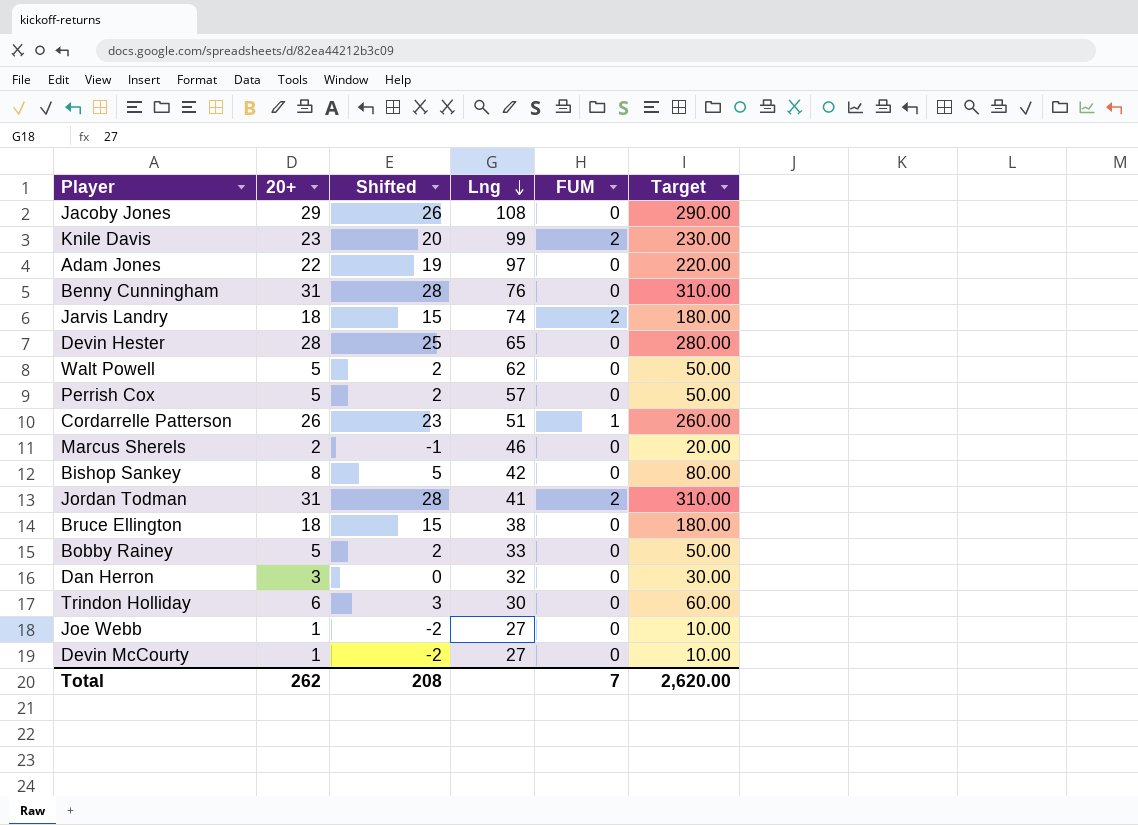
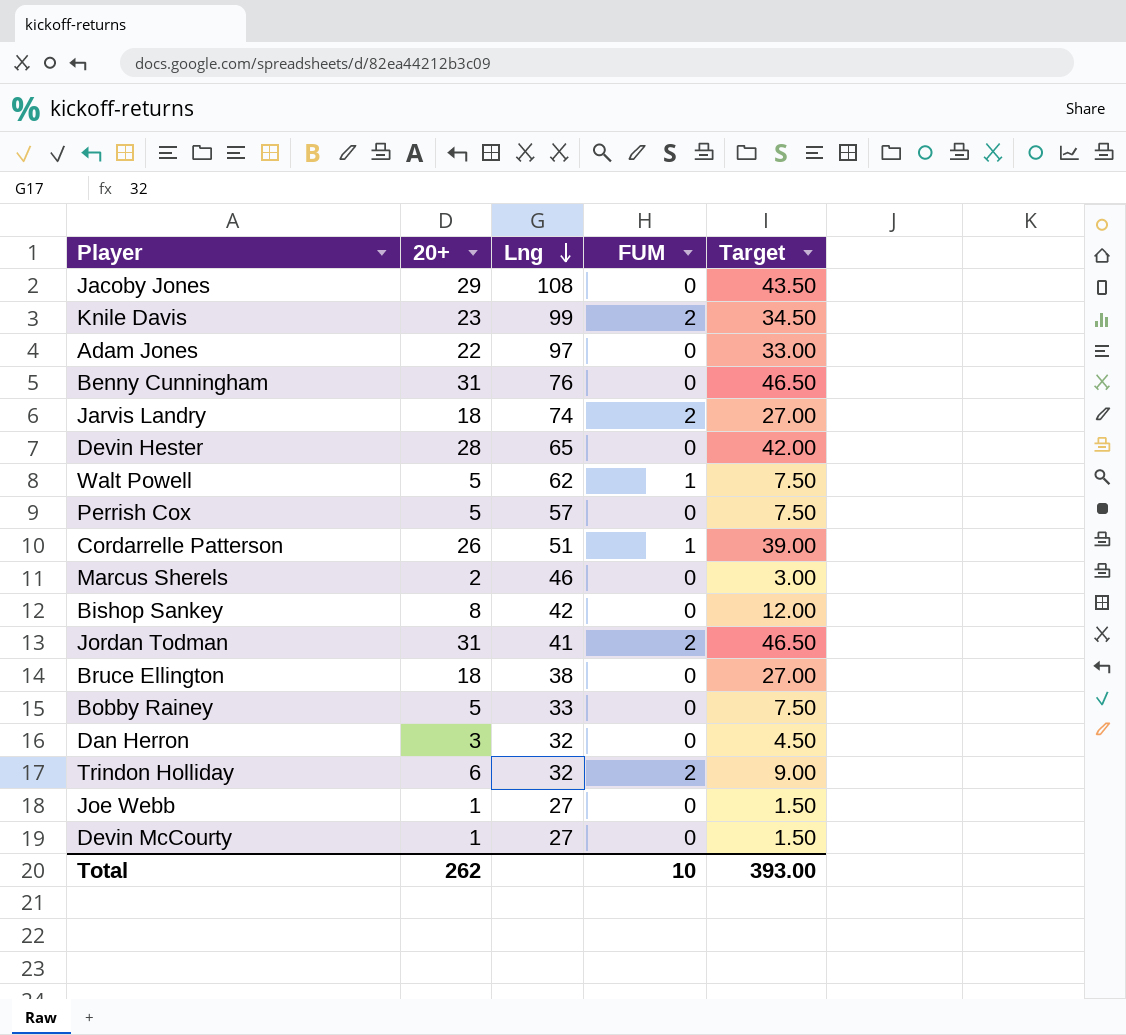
column Shifted | formula: [20+] - 3 -> none
column Target | formula: [20+] * 10 -> [20+] * 1.5
Walt Powell | FUM: 0 -> 1
Trindon Holliday | Lng: 30 -> 32
Trindon Holliday | FUM: 0 -> 2
Total | FUM: 7 -> 10
Total | Target: 2,620.00 -> 393.00

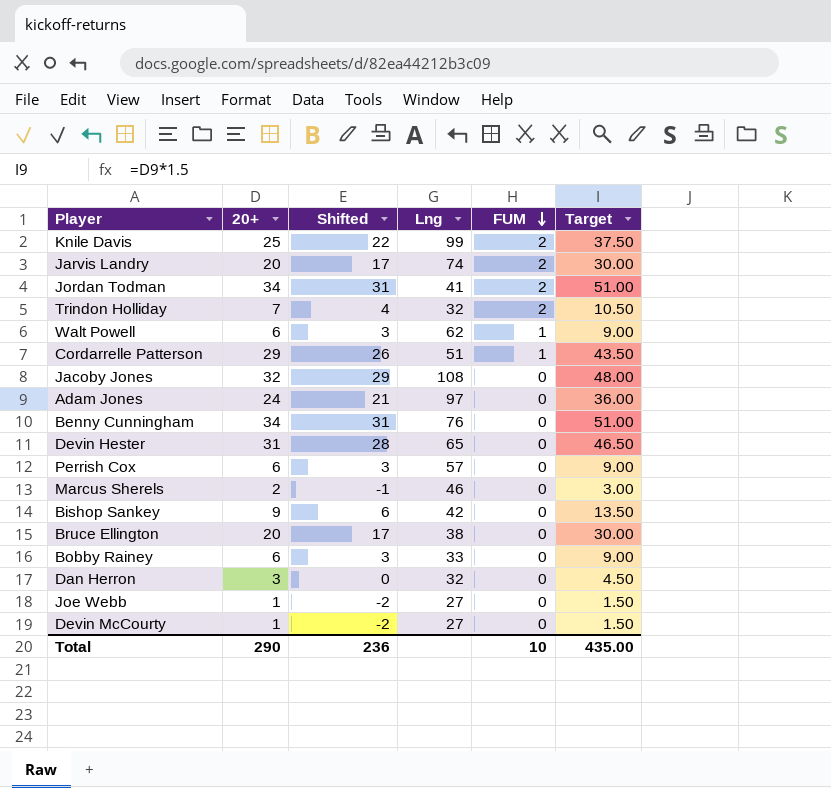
row order: Lng descending -> FUM descending
column Shifted | formula: none -> [20+] - 3
Knile Davis | 20+: 23 -> 25
Knile Davis | Target: 34.50 -> 37.50
Jarvis Landry | 20+: 18 -> 20
Jarvis Landry | Target: 27.00 -> 30.00
Jordan Todman | 20+: 31 -> 34
Jordan Todman | Target: 46.50 -> 51.00
Trindon Holliday | 20+: 6 -> 7
Trindon Holliday | Target: 9.00 -> 10.50
Walt Powell | 20+: 5 -> 6
Walt Powell | Target: 7.50 -> 9.00
Cordarrelle Patterson | 20+: 26 -> 29
Cordarrelle Patterson | Target: 39.00 -> 43.50
Jacoby Jones | 20+: 29 -> 32
Jacoby Jones | Target: 43.50 -> 48.00
Adam Jones | 20+: 22 -> 24
Adam Jones | Target: 33.00 -> 36.00
Benny Cunningham | 20+: 31 -> 34
Benny Cunningham | Target: 46.50 -> 51.00
Devin Hester | 20+: 28 -> 31
Devin Hester | Target: 42.00 -> 46.50
Perrish Cox | 20+: 5 -> 6
Perrish Cox | Target: 7.50 -> 9.00
Bishop Sankey | 20+: 8 -> 9
Bishop Sankey | Target: 12.00 -> 13.50
Bruce Ellington | 20+: 18 -> 20
Bruce Ellington | Target: 27.00 -> 30.00
Bobby Rainey | 20+: 5 -> 6
Bobby Rainey | Target: 7.50 -> 9.00
Total | 20+: 262 -> 290
Total | Target: 393.00 -> 435.00

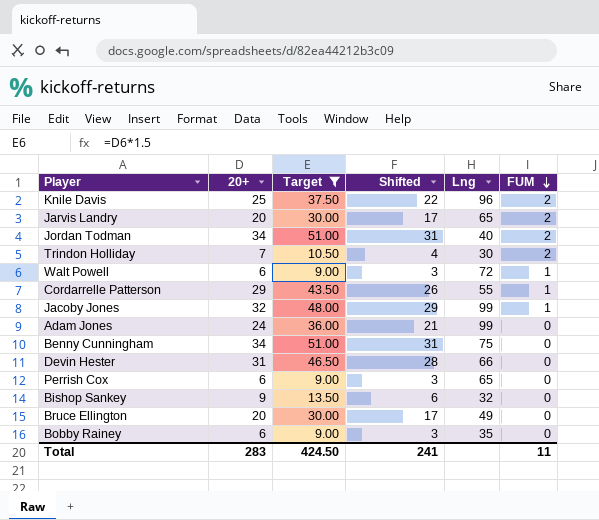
filter: none -> Target >= 9.00
column Target | position: 6 -> 3
Knile Davis | Lng: 99 -> 96
Jarvis Landry | Lng: 74 -> 65
Jordan Todman | Lng: 41 -> 40
Trindon Holliday | Lng: 32 -> 30
Walt Powell | Lng: 62 -> 72
Cordarrelle Patterson | Lng: 51 -> 55
Jacoby Jones | Lng: 108 -> 99
Jacoby Jones | FUM: 0 -> 1
Adam Jones | Lng: 97 -> 99
Benny Cunningham | Lng: 76 -> 75
Devin Hester | Lng: 65 -> 66
Perrish Cox | Lng: 57 -> 65
Bishop Sankey | Lng: 42 -> 32
Bruce Ellington | Lng: 38 -> 49
Bobby Rainey | Lng: 33 -> 35
Total | 20+: 290 -> 283
Total | Target: 435.00 -> 424.50
Total | Shifted: 236 -> 241
Total | FUM: 10 -> 11

